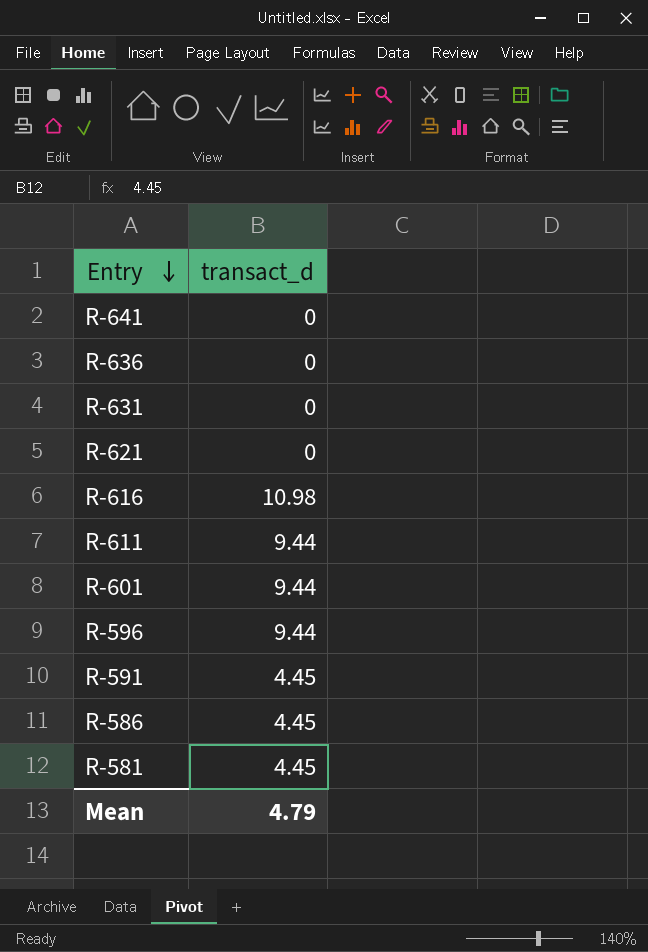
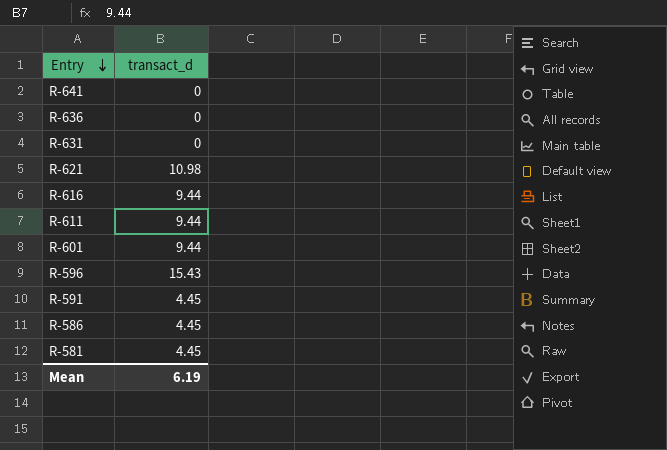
R-621 | transact_d: 0 -> 10.98
R-616 | transact_d: 10.98 -> 9.44
R-596 | transact_d: 9.44 -> 15.43
Mean | transact_d: 4.79 -> 6.19

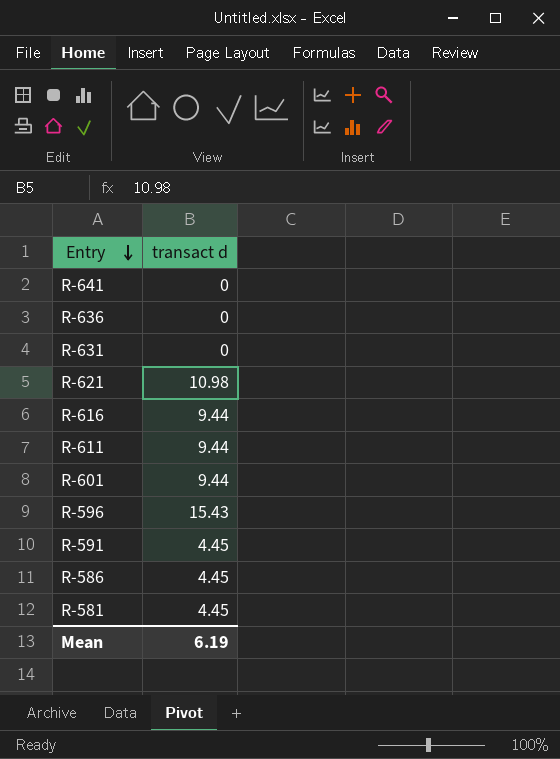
column name: transact_d -> transact d

